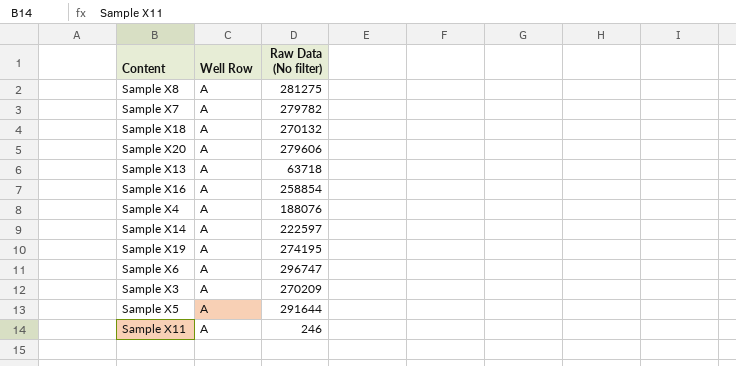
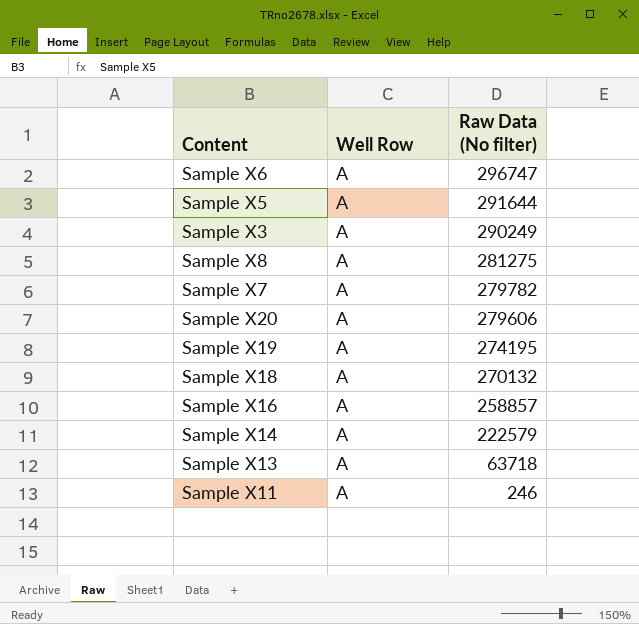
row order: none -> Raw Data (No filter) descending
row Sample X4: A | 188076 -> none
Sample X3 | Raw Data (No filter): 270209 -> 290249
Sample X16 | Raw Data (No filter): 258854 -> 258857
Sample X14 | Raw Data (No filter): 222597 -> 222579

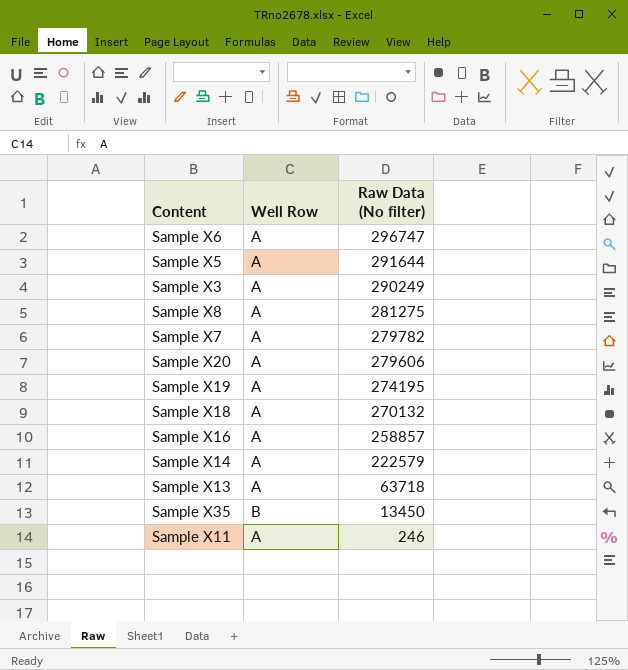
row Sample X35: none -> B | 13450

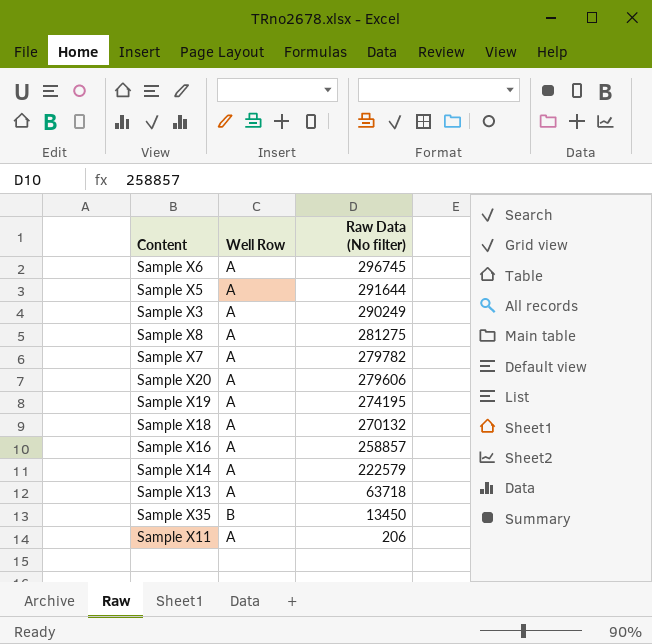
Sample X6 | Raw Data (No filter): 296747 -> 296745
Sample X11 | Raw Data (No filter): 246 -> 206

